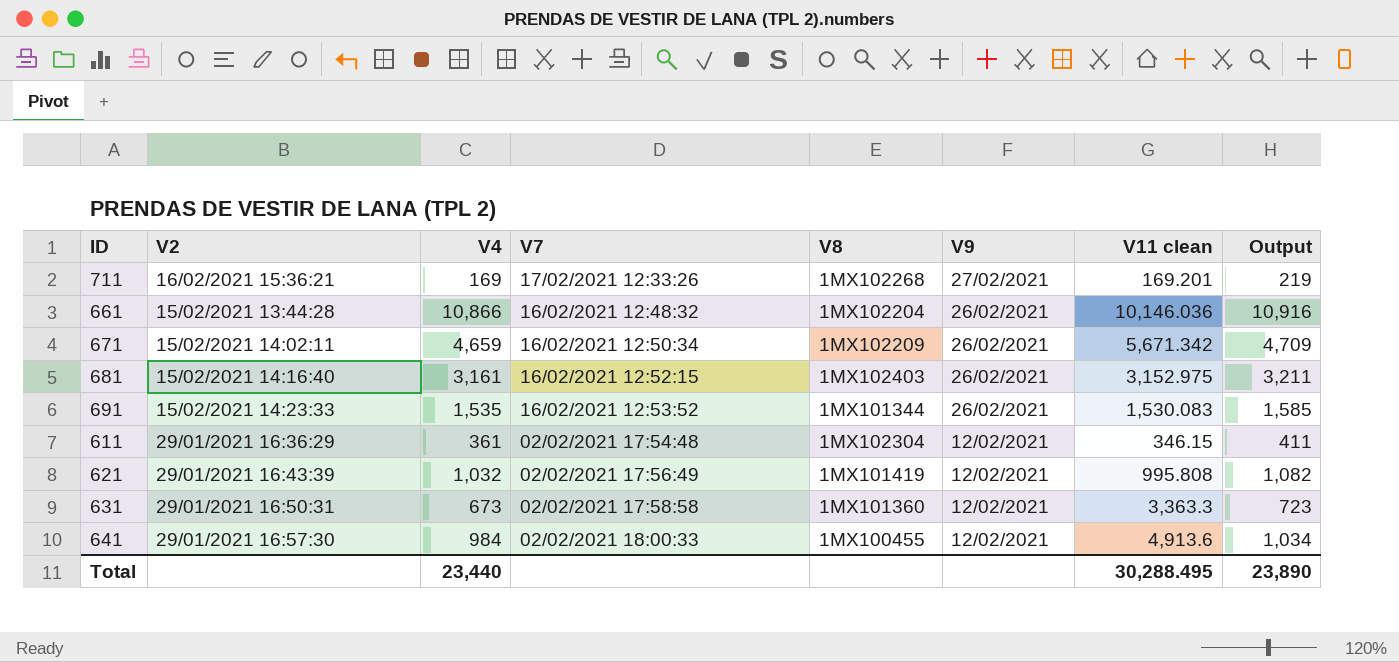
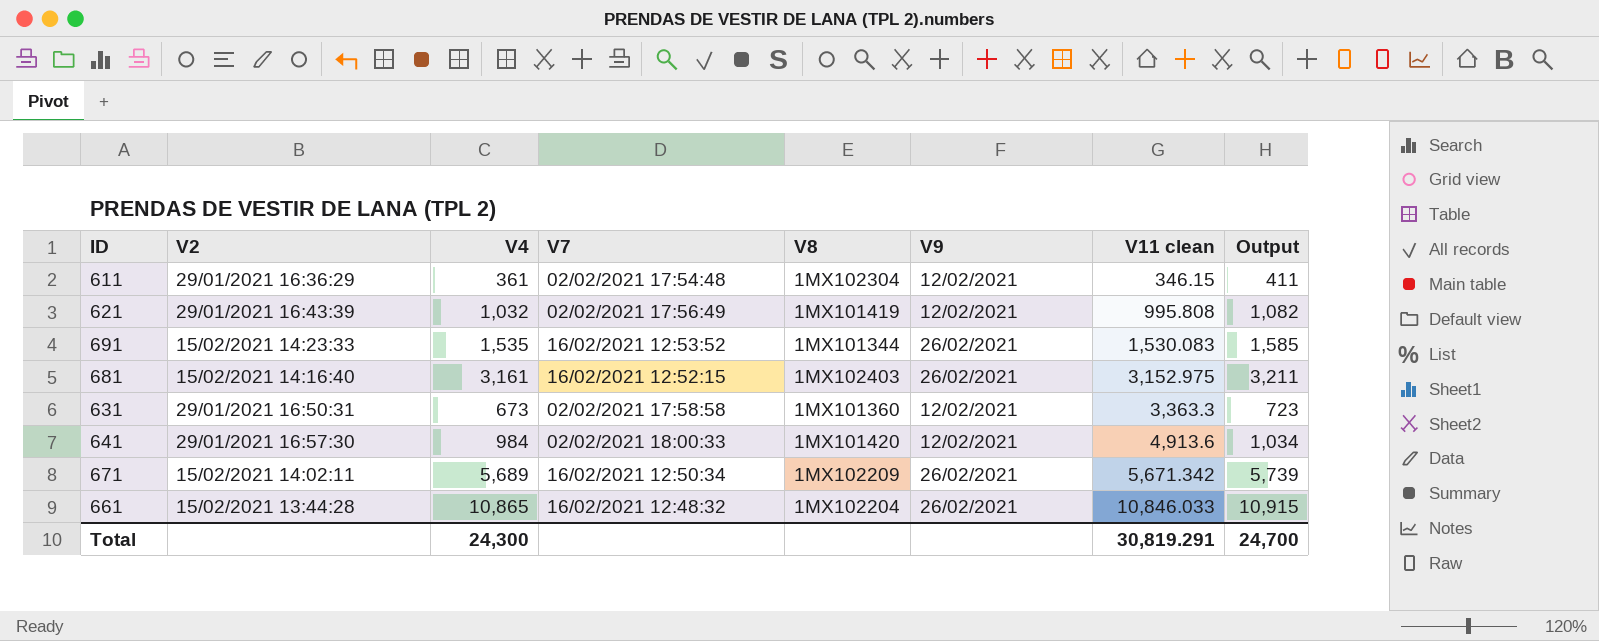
row order: V9 descending -> V11 clean ascending
row 711: 16/02/2021 15:36:21 | 169 | 17/02/2021 12:33:26 | 1MX102268 | 27/02/2021 | 169.201 | 219 -> none
641 | V8: 1MX100455 -> 1MX101420
671 | V4: 4,659 -> 5,689
671 | Output: 4,709 -> 5,739
661 | V4: 10,866 -> 10,865
661 | V11 clean: 10,146.036 -> 10,846.033
661 | Output: 10,916 -> 10,915
Total | V4: 23,440 -> 24,300
Total | V11 clean: 30,288.495 -> 30,819.291
Total | Output: 23,890 -> 24,700

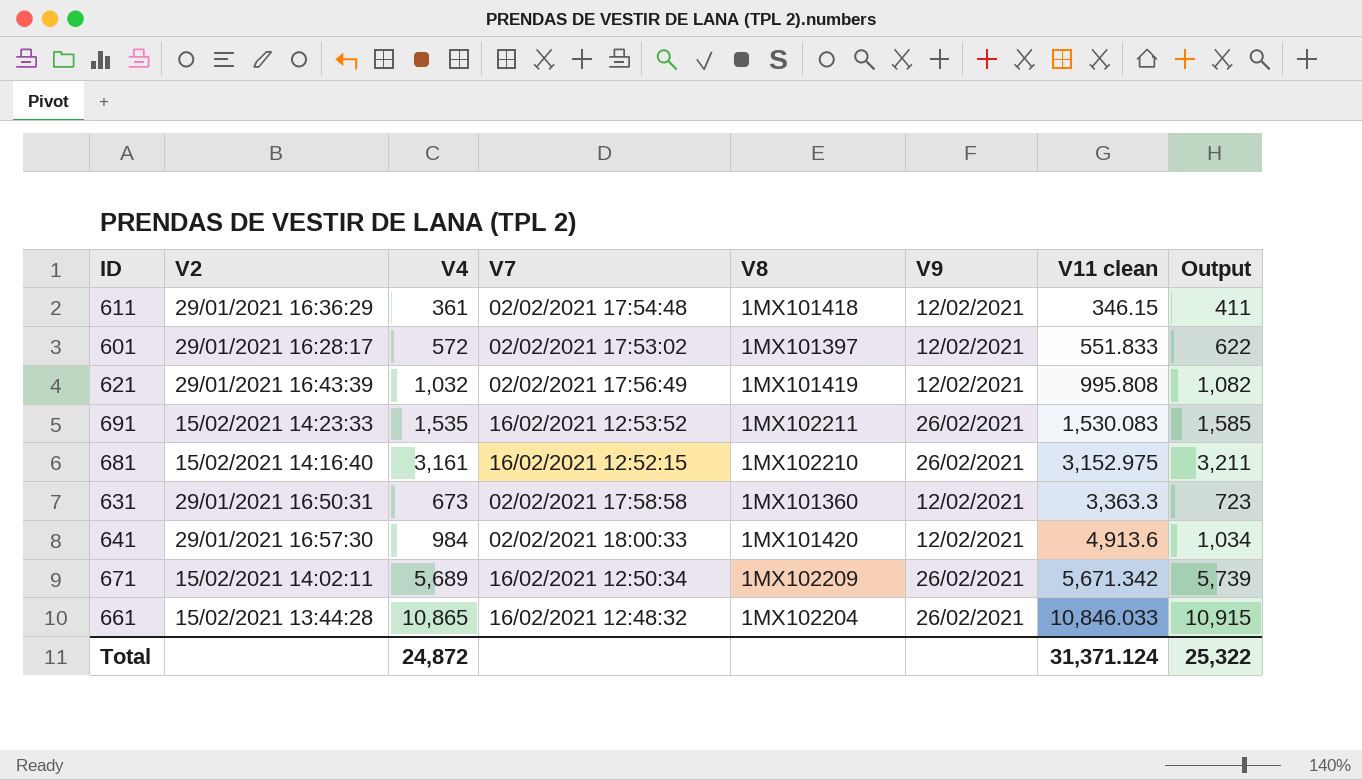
611 | V8: 1MX102304 -> 1MX101418
row 601: none -> 29/01/2021 16:28:17 | 572 | 02/02/2021 17:53:02 | 1MX101397 | 12/02/2021 | 551.833 | 622
691 | V8: 1MX101344 -> 1MX102211
681 | V8: 1MX102403 -> 1MX102210
Total | V4: 24,300 -> 24,872
Total | V11 clean: 30,819.291 -> 31,371.124
Total | Output: 24,700 -> 25,322

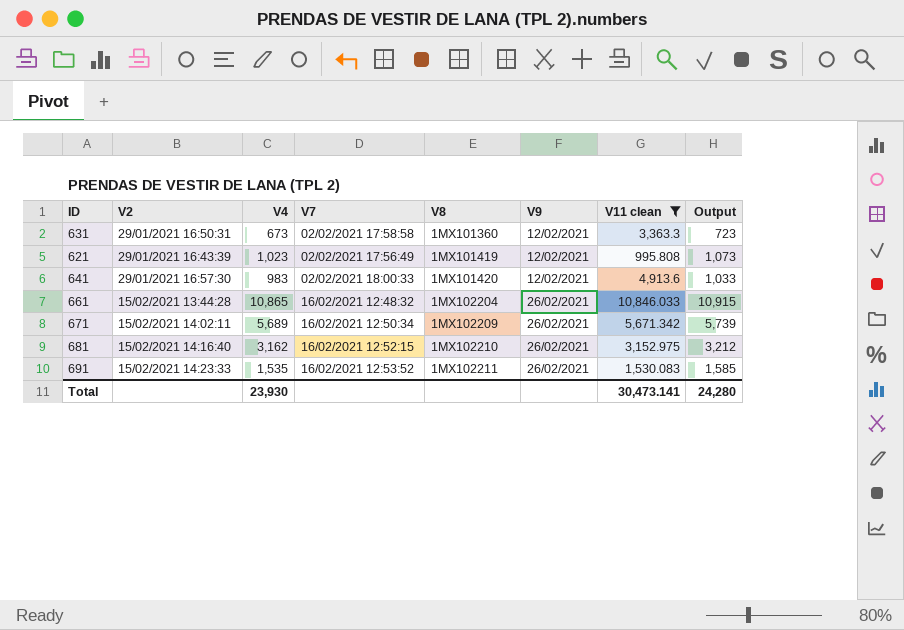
filter: none -> V11 clean >= 995.808
row order: V11 clean ascending -> V8 ascending
621 | V4: 1,032 -> 1,023
621 | Output: 1,082 -> 1,073
641 | V4: 984 -> 983
641 | Output: 1,034 -> 1,033
681 | V4: 3,161 -> 3,162
681 | Output: 3,211 -> 3,212
Total | V4: 24,872 -> 23,930
Total | V11 clean: 31,371.124 -> 30,473.141
Total | Output: 25,322 -> 24,280

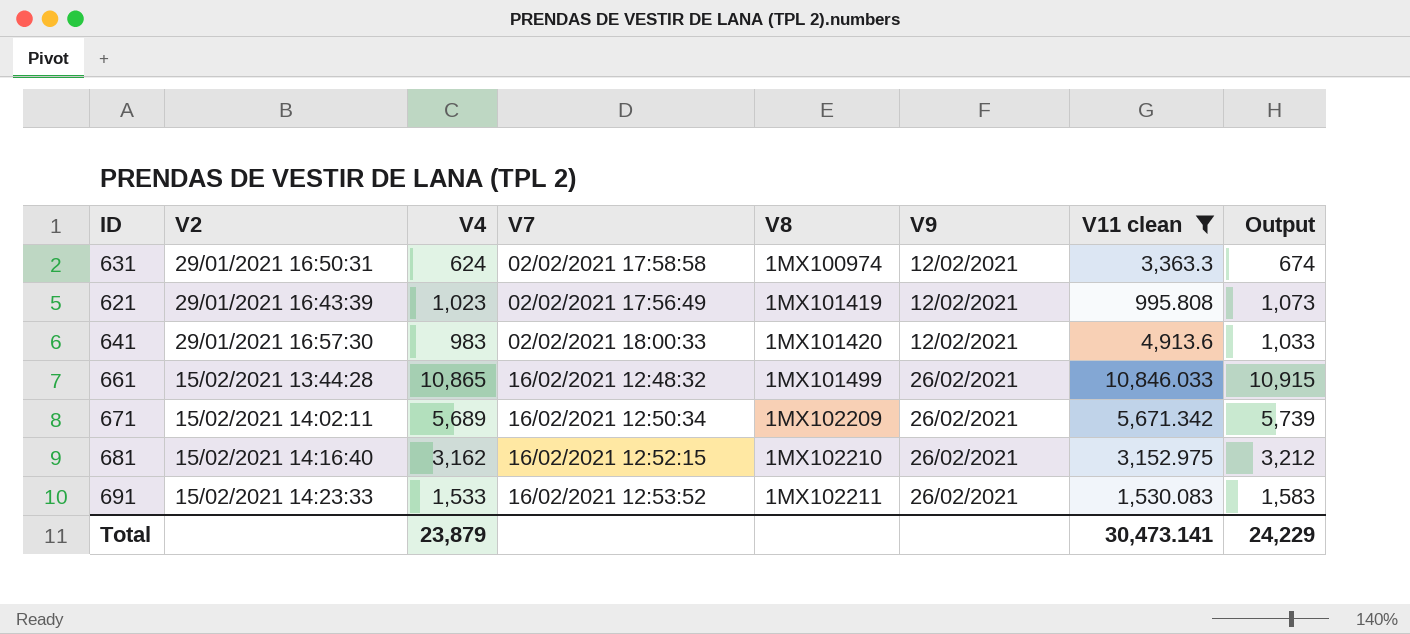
631 | V4: 673 -> 624
631 | V8: 1MX101360 -> 1MX100974
631 | Output: 723 -> 674
661 | V8: 1MX102204 -> 1MX101499
691 | V4: 1,535 -> 1,533
691 | Output: 1,585 -> 1,583
Total | V4: 23,930 -> 23,879
Total | Output: 24,280 -> 24,229

